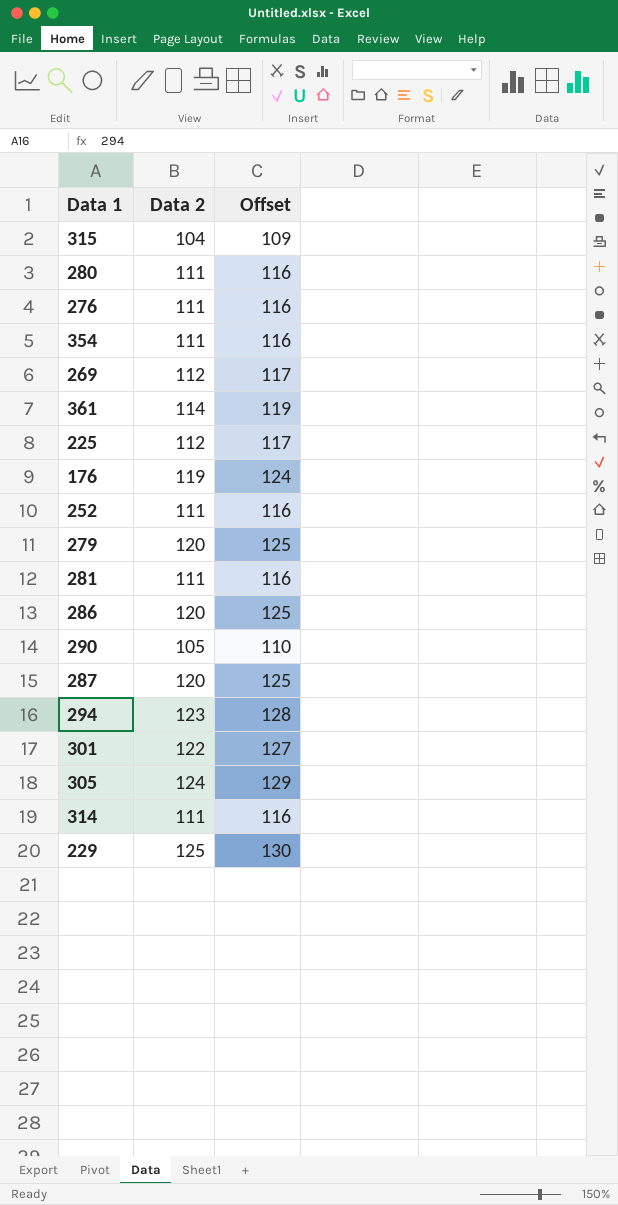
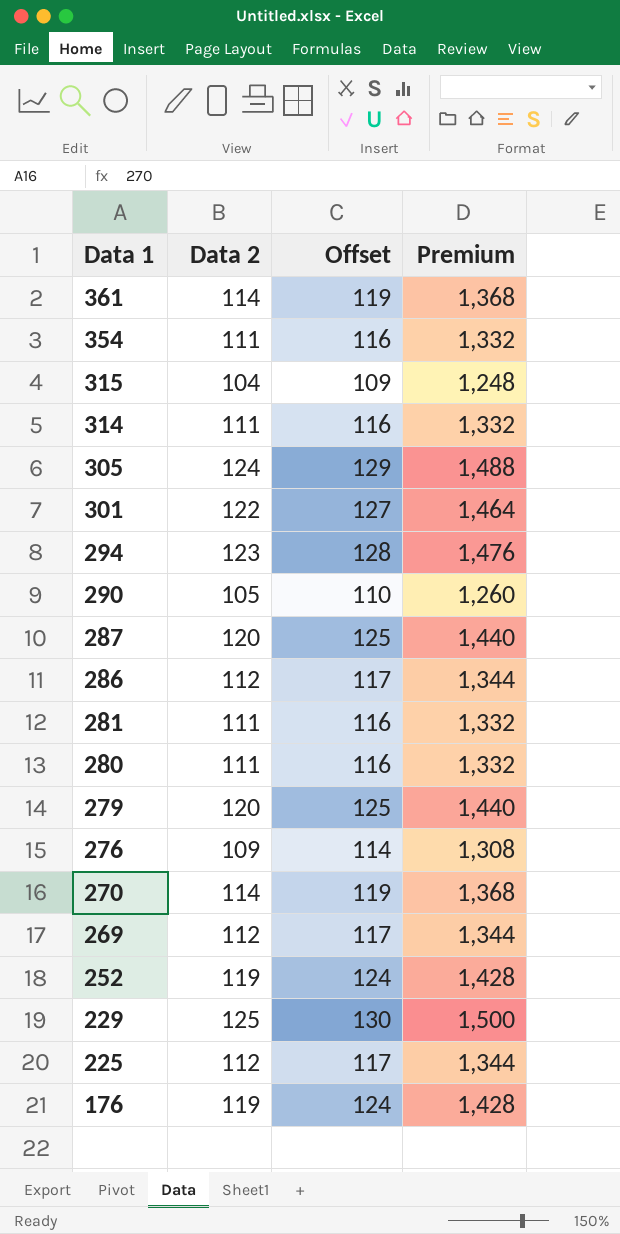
row order: none -> Data 1 descending
column Premium | formula: none -> [Data 2] * 12
286 | Data 2: 120 -> 112
286 | Offset: 125 -> 117
276 | Data 2: 111 -> 109
276 | Offset: 116 -> 114
row 270: none -> 114 | 119 | 1,368
252 | Data 2: 111 -> 119
252 | Offset: 116 -> 124

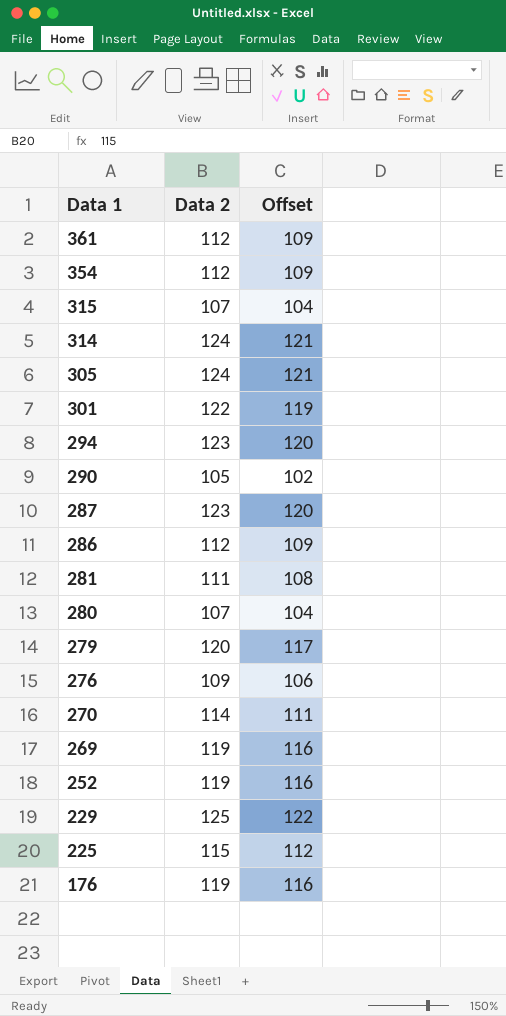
column Premium | formula: [Data 2] * 12 -> none
column Offset | formula: [Data 2] + 5 -> [Data 2] - 3
361 | Data 2: 114 -> 112
354 | Data 2: 111 -> 112
315 | Data 2: 104 -> 107
314 | Data 2: 111 -> 124
287 | Data 2: 120 -> 123
280 | Data 2: 111 -> 107
269 | Data 2: 112 -> 119
225 | Data 2: 112 -> 115

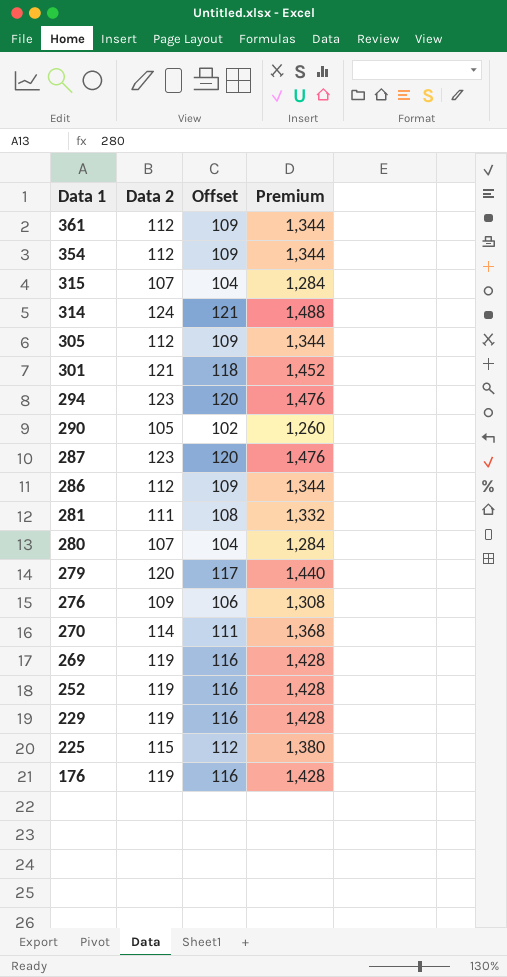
column Premium | formula: none -> [Data 2] * 12
305 | Data 2: 124 -> 112
305 | Offset: 121 -> 109
301 | Data 2: 122 -> 121
301 | Offset: 119 -> 118
229 | Data 2: 125 -> 119
229 | Offset: 122 -> 116

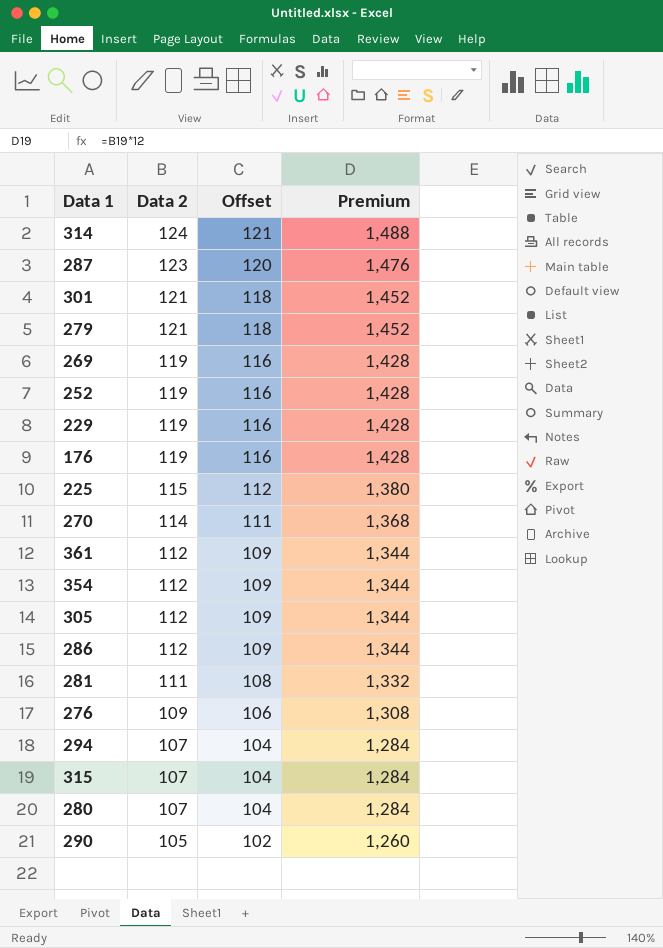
row order: Data 1 descending -> Data 2 descending
279 | Data 2: 120 -> 121
279 | Offset: 117 -> 118
279 | Premium: 1,440 -> 1,452
294 | Data 2: 123 -> 107
294 | Offset: 120 -> 104
294 | Premium: 1,476 -> 1,284

